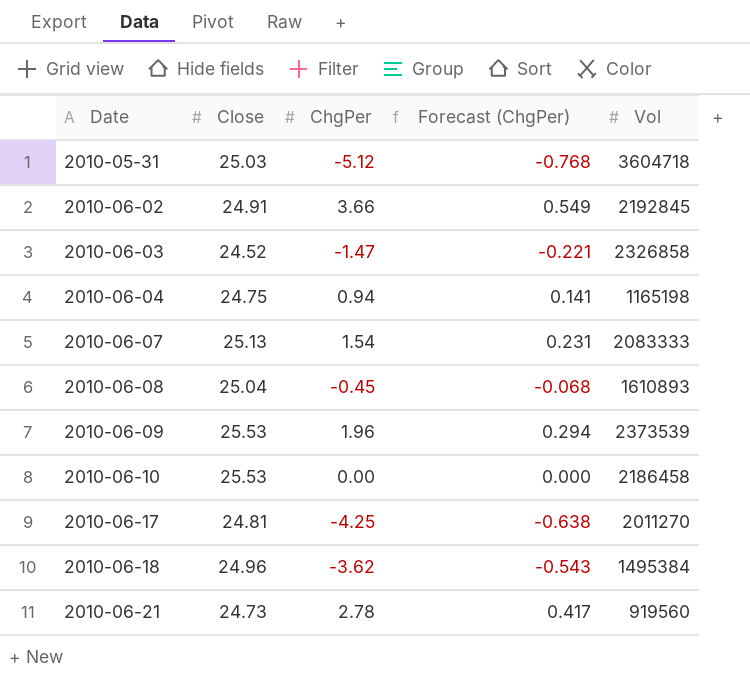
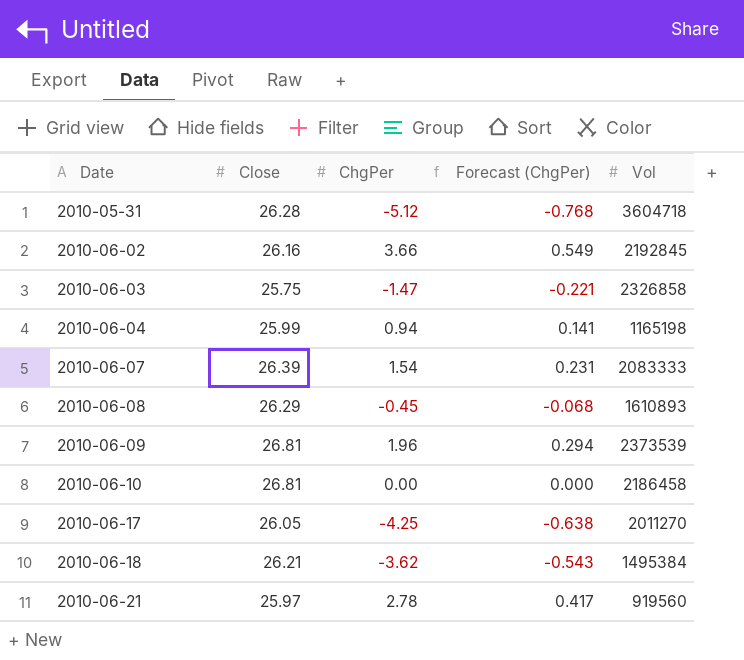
2010-05-31 | Close: 25.03 -> 26.28
2010-06-02 | Close: 24.91 -> 26.16
2010-06-03 | Close: 24.52 -> 25.75
2010-06-04 | Close: 24.75 -> 25.99
2010-06-07 | Close: 25.13 -> 26.39
2010-06-08 | Close: 25.04 -> 26.29
2010-06-09 | Close: 25.53 -> 26.81
2010-06-10 | Close: 25.53 -> 26.81
2010-06-17 | Close: 24.81 -> 26.05
2010-06-18 | Close: 24.96 -> 26.21
2010-06-21 | Close: 24.73 -> 25.97

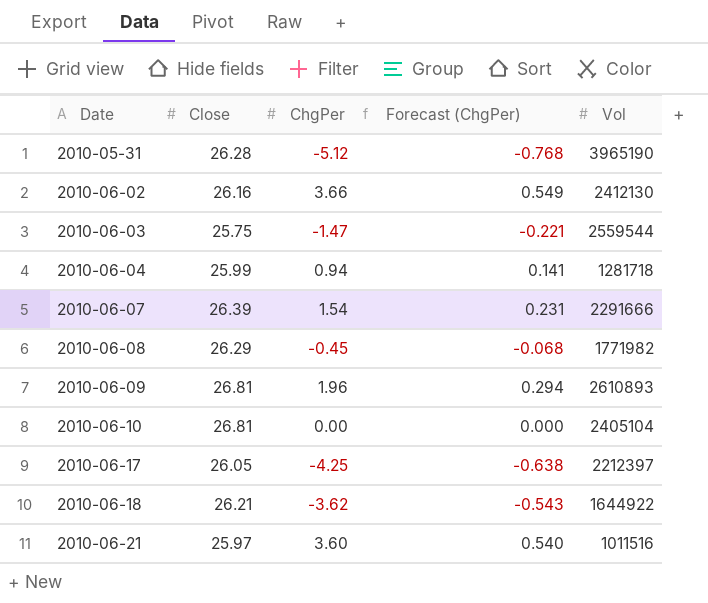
2010-05-31 | Vol: 3604718 -> 3965190
2010-06-02 | Vol: 2192845 -> 2412130
2010-06-03 | Vol: 2326858 -> 2559544
2010-06-04 | Vol: 1165198 -> 1281718
2010-06-07 | Vol: 2083333 -> 2291666
2010-06-08 | Vol: 1610893 -> 1771982
2010-06-09 | Vol: 2373539 -> 2610893
2010-06-10 | Vol: 2186458 -> 2405104
2010-06-17 | Vol: 2011270 -> 2212397
2010-06-18 | Vol: 1495384 -> 1644922
2010-06-21 | ChgPer: 2.78 -> 3.60
2010-06-21 | Forecast (ChgPer): 0.417 -> 0.540
2010-06-21 | Vol: 919560 -> 1011516

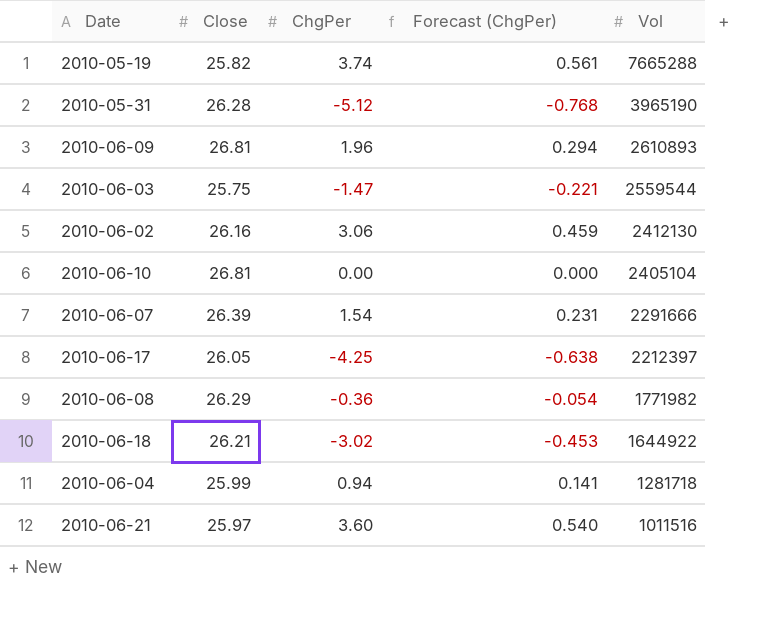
row order: Date ascending -> Vol descending
row 2010-05-19: none -> 25.82 | 3.74 | 0.561 | 7665288
2010-06-02 | ChgPer: 3.66 -> 3.06
2010-06-02 | Forecast (ChgPer): 0.549 -> 0.459
2010-06-08 | ChgPer: -0.45 -> -0.36
2010-06-08 | Forecast (ChgPer): -0.068 -> -0.054
2010-06-18 | ChgPer: -3.62 -> -3.02
2010-06-18 | Forecast (ChgPer): -0.543 -> -0.453

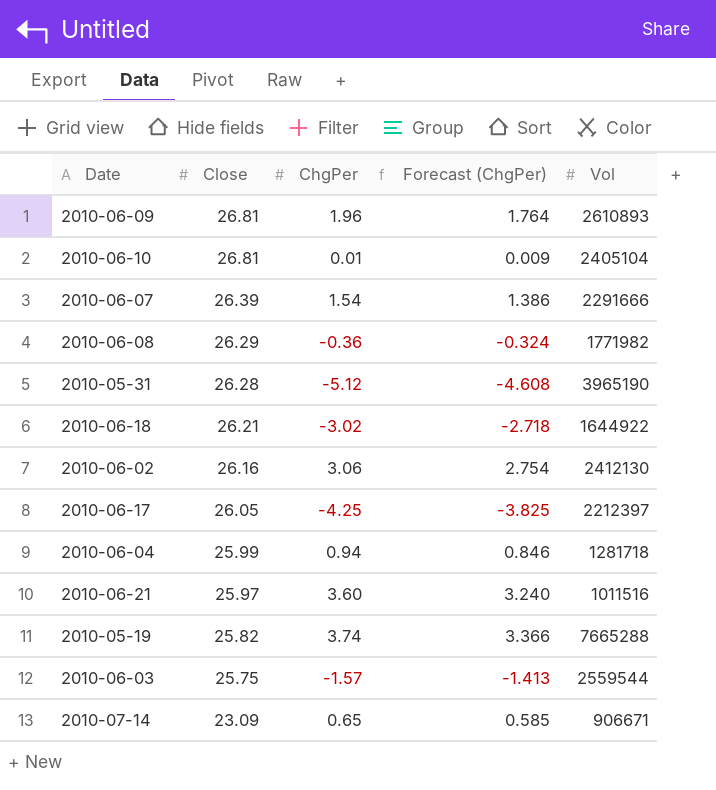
row order: Vol descending -> Close descending
column Forecast (ChgPer) | formula: [ChgPer] * 0.15 -> [ChgPer] * 0.9
2010-06-10 | ChgPer: 0.00 -> 0.01
2010-06-03 | ChgPer: -1.47 -> -1.57
row 2010-07-14: none -> 23.09 | 0.65 | 0.585 | 906671

